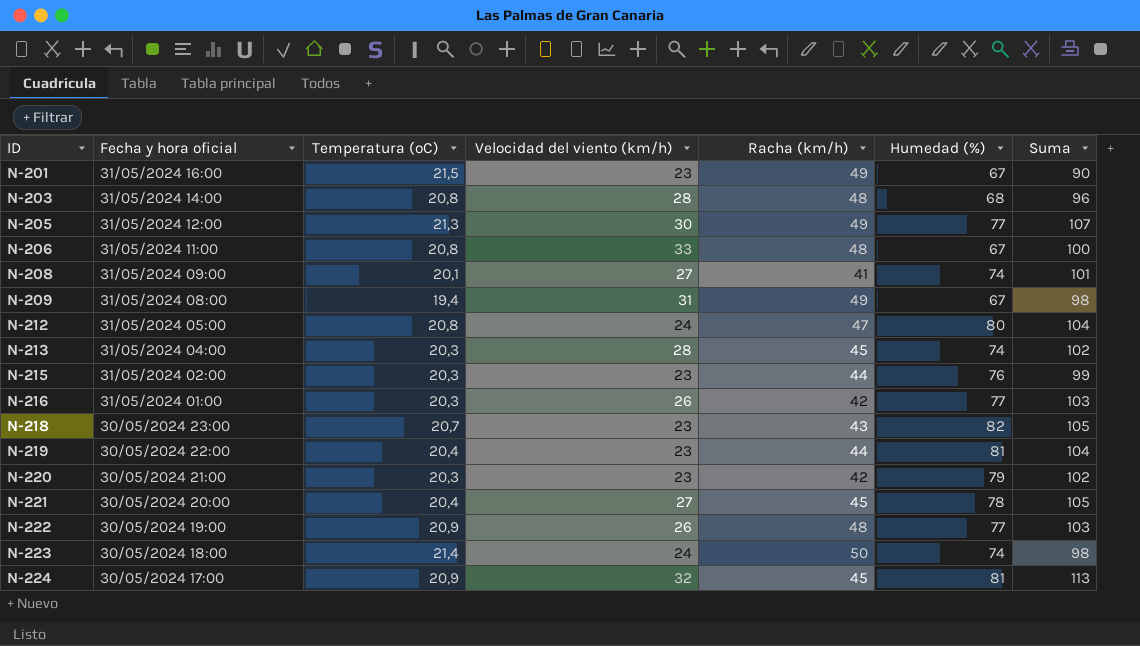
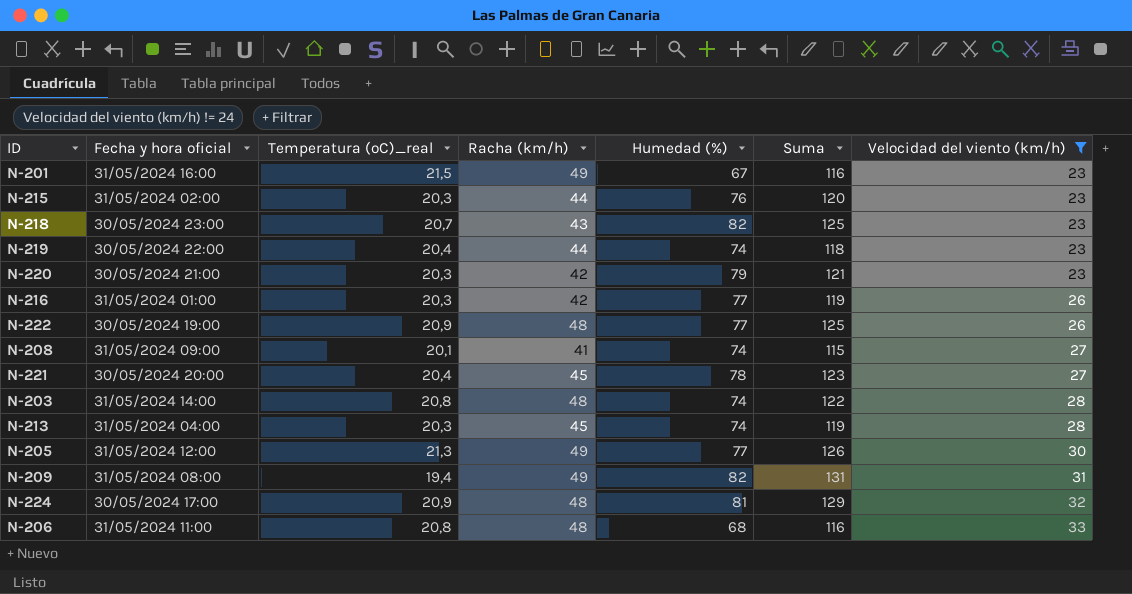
filter: none -> Velocidad del viento (km/h) != 24
row order: ID ascending -> Velocidad del viento (km/h) ascending
column name: Temperatura (ºC) -> Temperatura (ºC)_real
column Suma | formula: [Velocidad del viento (km/h)] + [Humedad (%)] -> [Racha (km/h)] + [Humedad (%)]
column Velocidad del viento (km/h) | position: 4 -> 7
N-219 | Humedad (%): 81 -> 74
N-203 | Humedad (%): 68 -> 74
N-209 | Humedad (%): 67 -> 82
N-224 | Racha (km/h): 45 -> 48
N-206 | Humedad (%): 67 -> 68

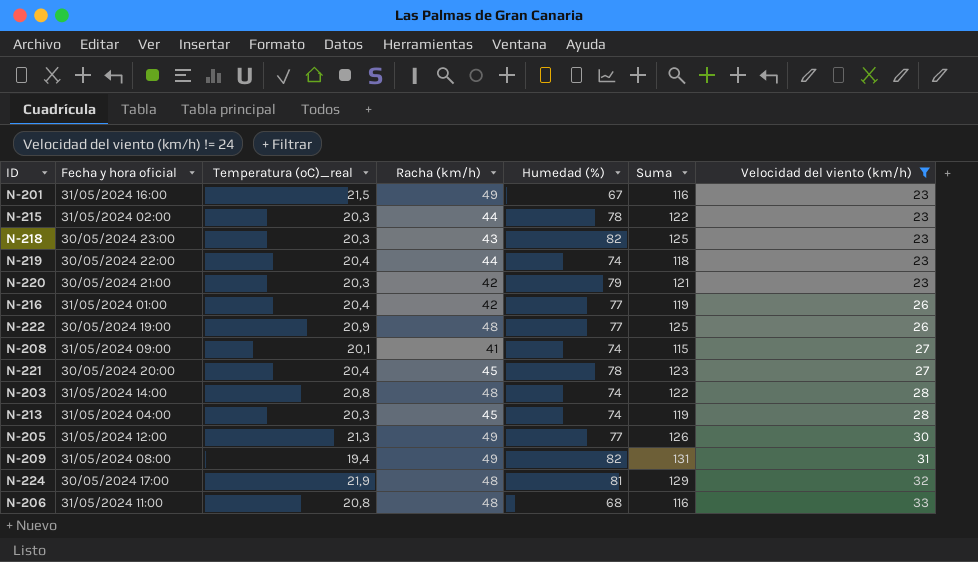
N-215 | Humedad (%): 76 -> 78
N-215 | Suma: 120 -> 122
N-218 | Temperatura (ºC)_real: 20,7 -> 20,3
N-216 | Temperatura (ºC)_real: 20,3 -> 20,4
N-224 | Temperatura (ºC)_real: 20,9 -> 21,9

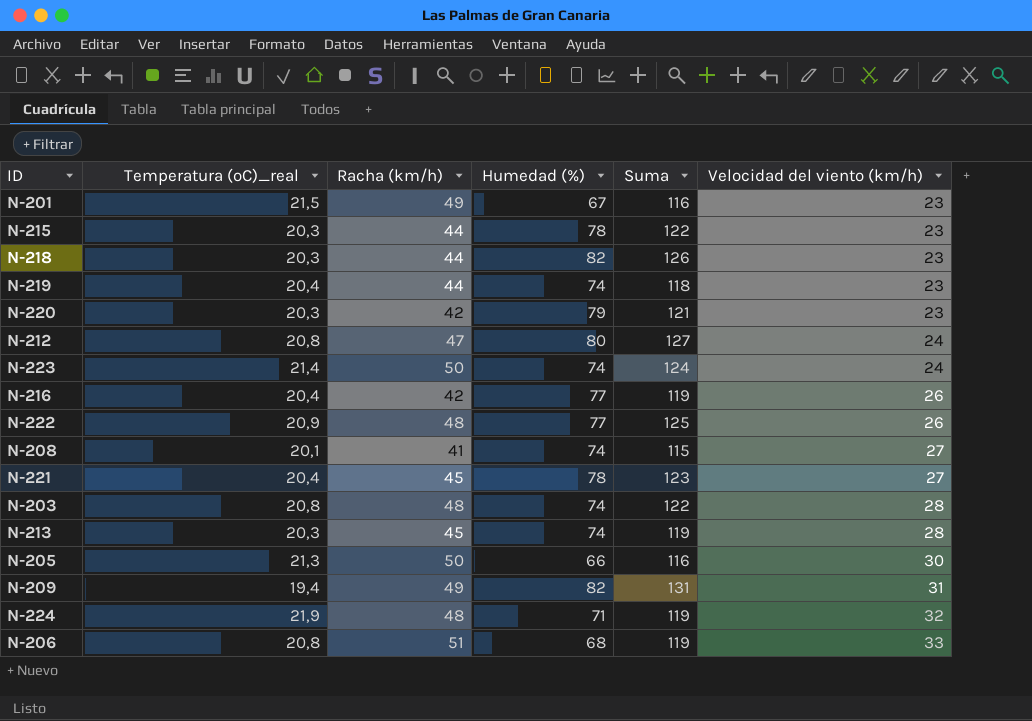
filter: Velocidad del viento (km/h) != 24 -> none
column Fecha y hora oficial | position: 2 -> none
N-218 | Racha (km/h): 43 -> 44
N-218 | Suma: 125 -> 126
N-205 | Racha (km/h): 49 -> 50
N-205 | Humedad (%): 77 -> 66
N-205 | Suma: 126 -> 116
N-224 | Humedad (%): 81 -> 71
N-224 | Suma: 129 -> 119
N-206 | Racha (km/h): 48 -> 51
N-206 | Suma: 116 -> 119

